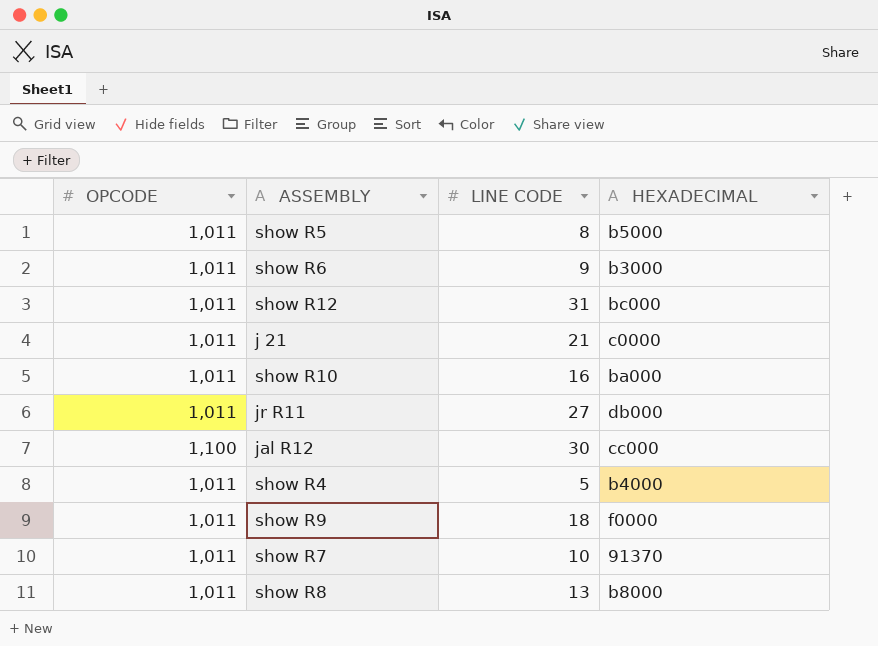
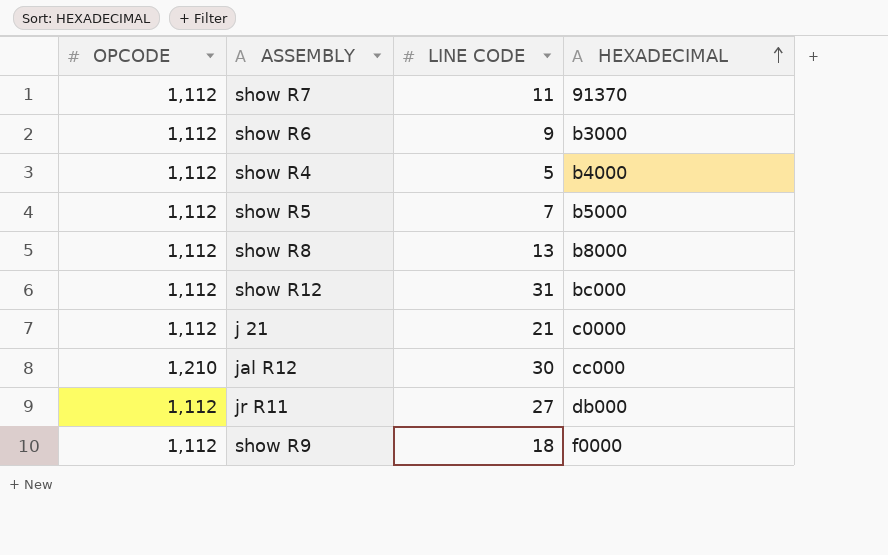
row order: none -> HEXADECIMAL ascending
row show R10: 1,011 | 16 | ba000 -> none
show R7 | OPCODE: 1,011 -> 1,112
show R7 | LINE CODE: 10 -> 11
show R6 | OPCODE: 1,011 -> 1,112
show R4 | OPCODE: 1,011 -> 1,112
show R5 | OPCODE: 1,011 -> 1,112
show R5 | LINE CODE: 8 -> 7
show R8 | OPCODE: 1,011 -> 1,112
show R12 | OPCODE: 1,011 -> 1,112
j 21 | OPCODE: 1,011 -> 1,112
jal R12 | OPCODE: 1,100 -> 1,210
jr R11 | OPCODE: 1,011 -> 1,112
show R9 | OPCODE: 1,011 -> 1,112

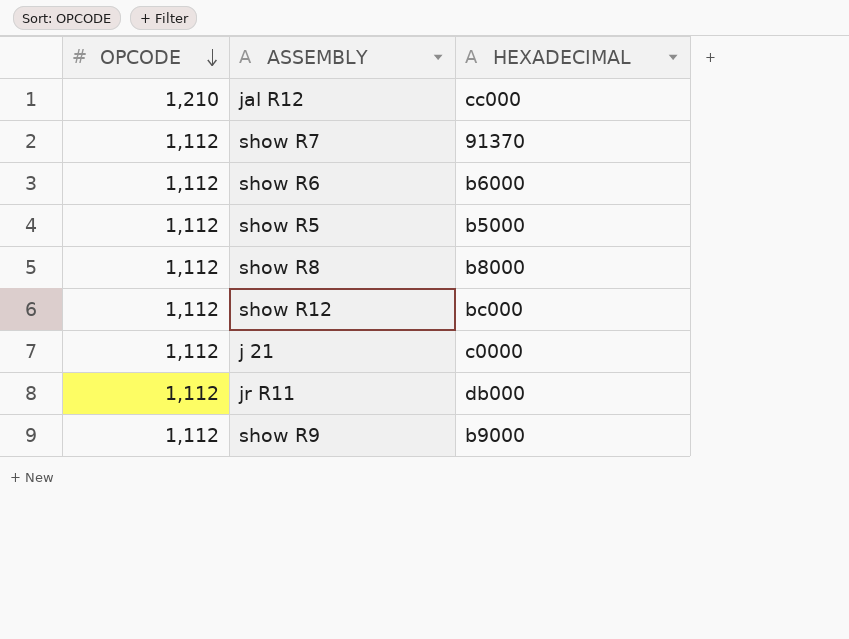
row order: HEXADECIMAL ascending -> OPCODE descending
column LINE CODE | position: 3 -> none
row show R4: 1,112 | 5 | b4000 -> none
show R6 | HEXADECIMAL: b3000 -> b6000
show R9 | HEXADECIMAL: f0000 -> b9000

